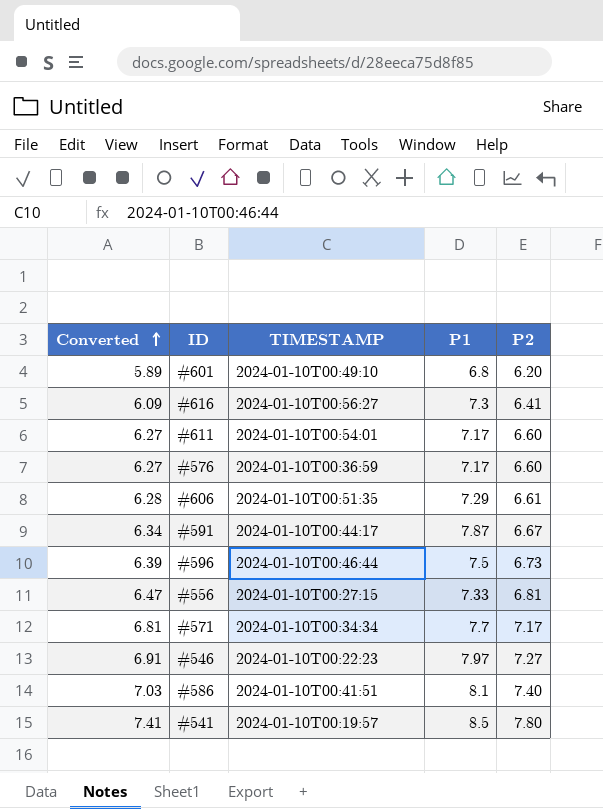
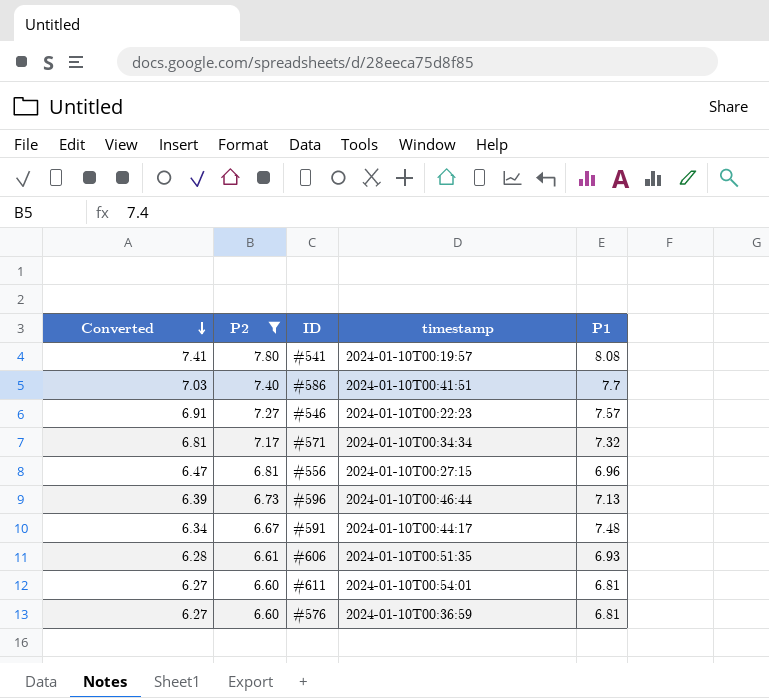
filter: none -> P2 >= 6.60
row order: Converted ascending -> Converted descending
column P2 | position: 5 -> 2
column name: TIMESTAMP -> timestamp
#541 | P1: 8.5 -> 8.08
#586 | P1: 8.1 -> 7.7
#546 | P1: 7.97 -> 7.57
#571 | P1: 7.7 -> 7.32
#556 | P1: 7.33 -> 6.96
#596 | P1: 7.5 -> 7.13
#591 | P1: 7.87 -> 7.48
#606 | P1: 7.29 -> 6.93
#611 | P1: 7.17 -> 6.81
#576 | P1: 7.17 -> 6.81

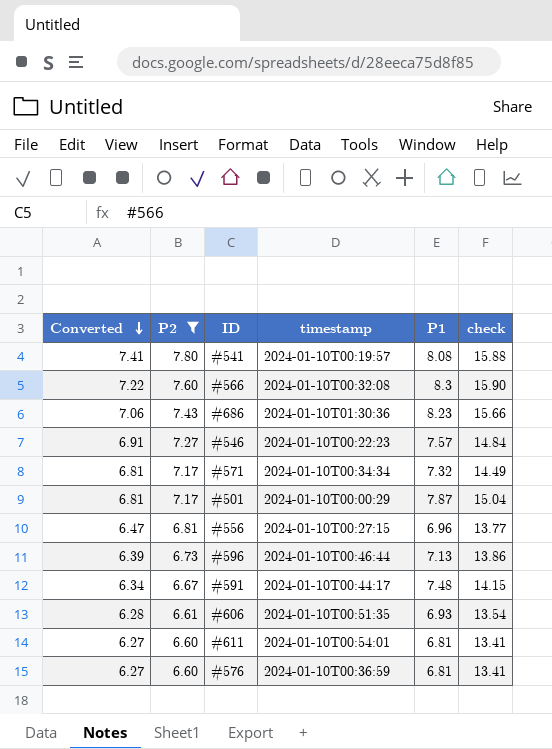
column check | formula: none -> [P2] + [P1]
row #586: 7.03 | 7.40 | 2024-01-10T00:41:51 | 7.7 -> none
row #566: none -> 7.22 | 7.60 | 2024-01-10T00:32:08 | 8.3 | 15.90
row #686: none -> 7.06 | 7.43 | 2024-01-10T01:30:36 | 8.23 | 15.66
row #501: none -> 6.81 | 7.17 | 2024-01-10T00:00:29 | 7.87 | 15.04

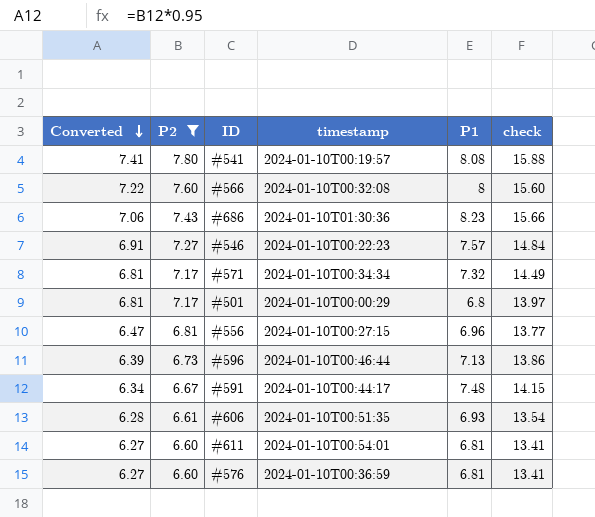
#566 | P1: 8.3 -> 8
#566 | check: 15.90 -> 15.60
#501 | P1: 7.87 -> 6.8
#501 | check: 15.04 -> 13.97

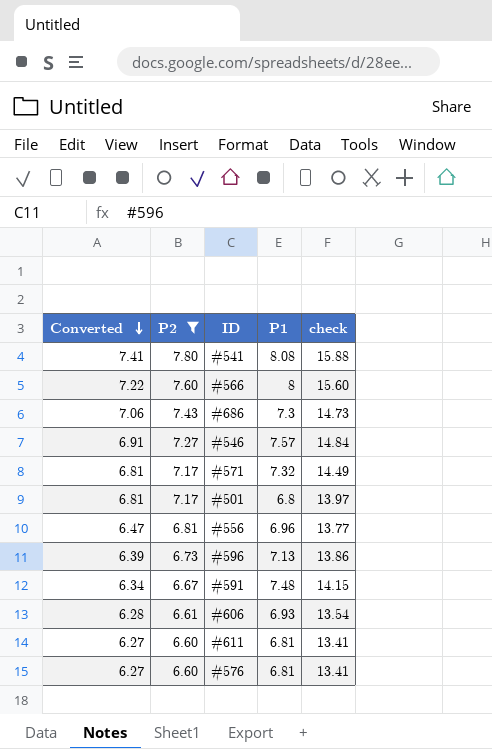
column timestamp | position: 4 -> none
#686 | P1: 8.23 -> 7.3
#686 | check: 15.66 -> 14.73

